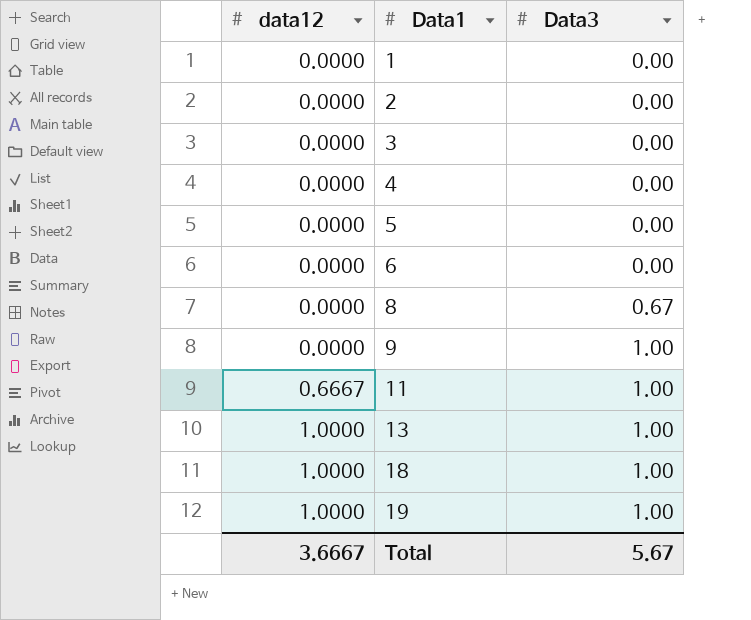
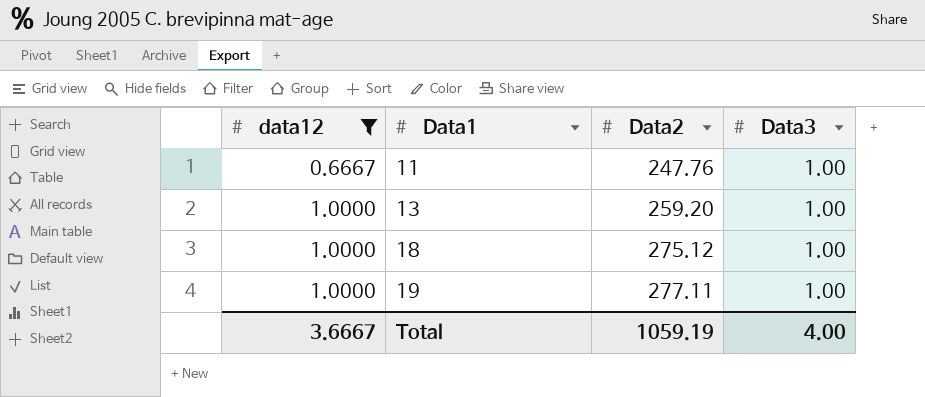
filter: none -> data12 != 0.0000
column Data2 | position: none -> 3
Total | Data3: 5.67 -> 4.00

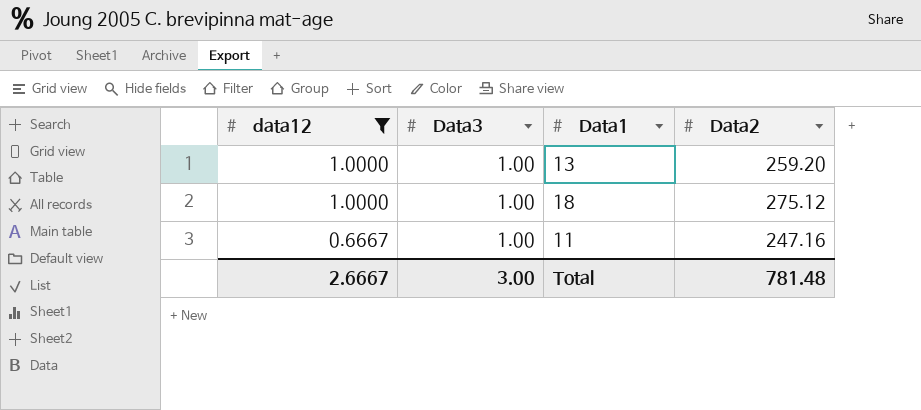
row order: data12 ascending -> data12 descending
column Data3 | position: 4 -> 2
row 19: 1.0000 | 277.11 | 1.00 -> none
11 | Data2: 247.76 -> 247.16
Total | data12: 3.6667 -> 2.6667
Total | Data3: 4.00 -> 3.00
Total | Data2: 1059.19 -> 781.48

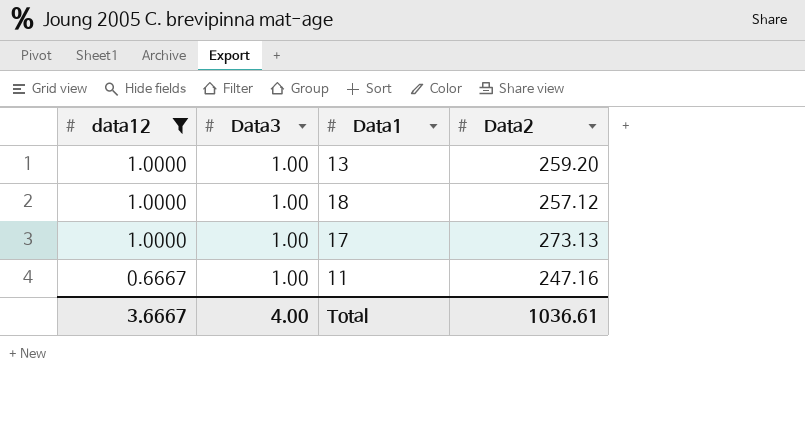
18 | Data2: 275.12 -> 257.12
row 17: none -> 1.0000 | 1.00 | 273.13
Total | data12: 2.6667 -> 3.6667
Total | Data3: 3.00 -> 4.00
Total | Data2: 781.48 -> 1036.61

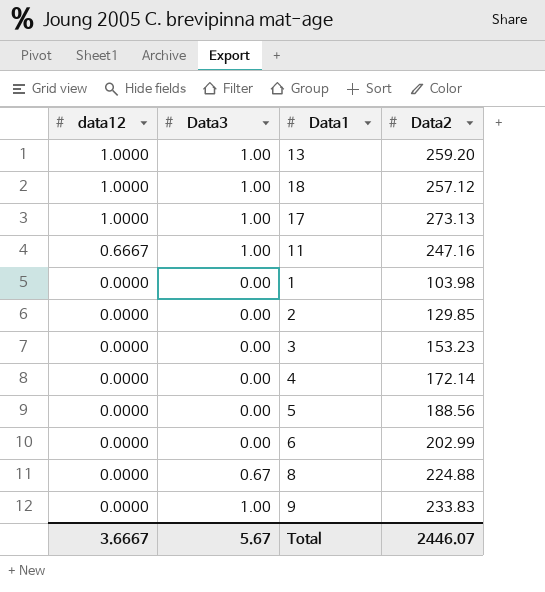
filter: data12 != 0.0000 -> none
Total | Data3: 4.00 -> 5.67
Total | Data2: 1036.61 -> 2446.07

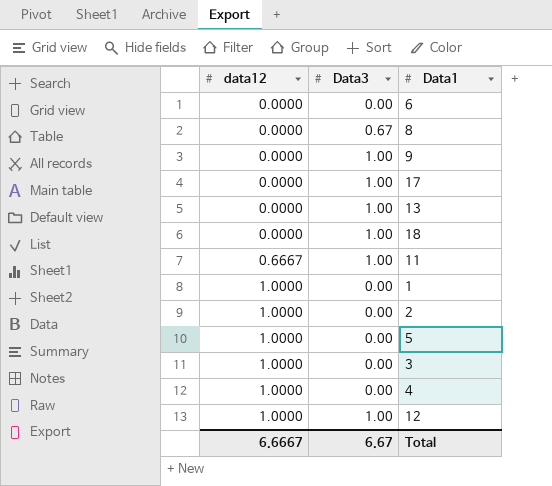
row order: data12 descending -> data12 ascending
column Data2 | position: 4 -> none
17 | data12: 1.0000 -> 0.0000
13 | data12: 1.0000 -> 0.0000
18 | data12: 1.0000 -> 0.0000
1 | data12: 0.0000 -> 1.0000
2 | data12: 0.0000 -> 1.0000
5 | data12: 0.0000 -> 1.0000
3 | data12: 0.0000 -> 1.0000
4 | data12: 0.0000 -> 1.0000
row 12: none -> 1.0000 | 1.00
Total | data12: 3.6667 -> 6.6667
Total | Data3: 5.67 -> 6.67

